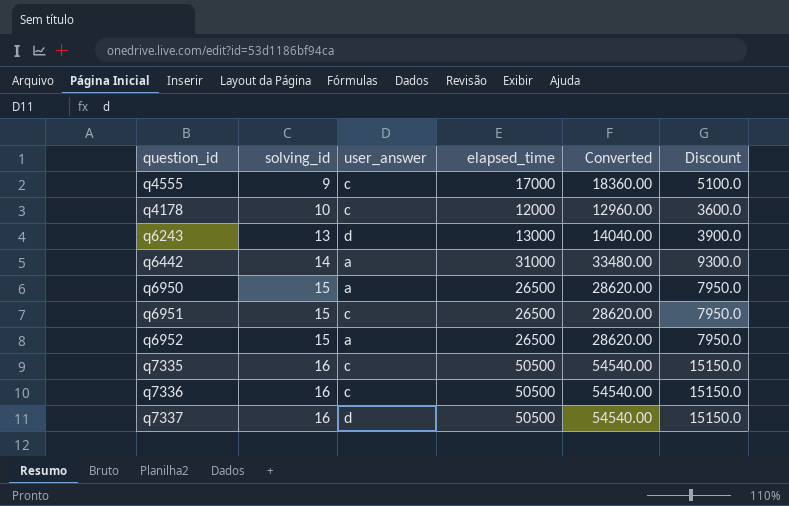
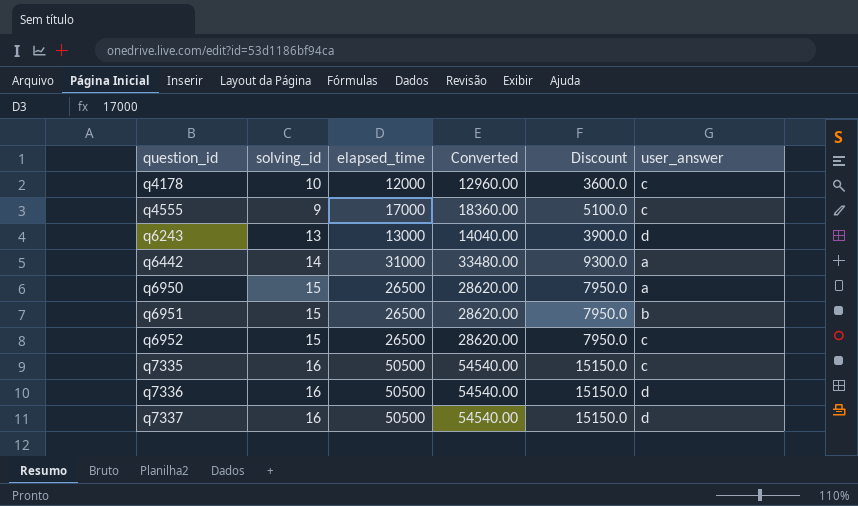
row order: solving_id ascending -> question_id ascending
column user_answer | position: 3 -> 6
q6951 | user_answer: c -> b
q6952 | user_answer: a -> c
q7336 | user_answer: c -> d

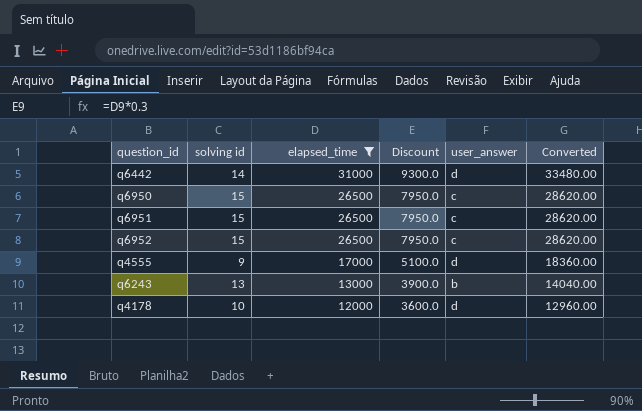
filter: none -> elapsed_time != 50500
row order: question_id ascending -> elapsed_time descending
column name: solving_id -> solving id
column Converted | position: 4 -> 6
q6442 | user_answer: a -> d
q6950 | user_answer: a -> c
q6951 | user_answer: b -> c
q4555 | user_answer: c -> d
q6243 | user_answer: d -> b
q4178 | user_answer: c -> d

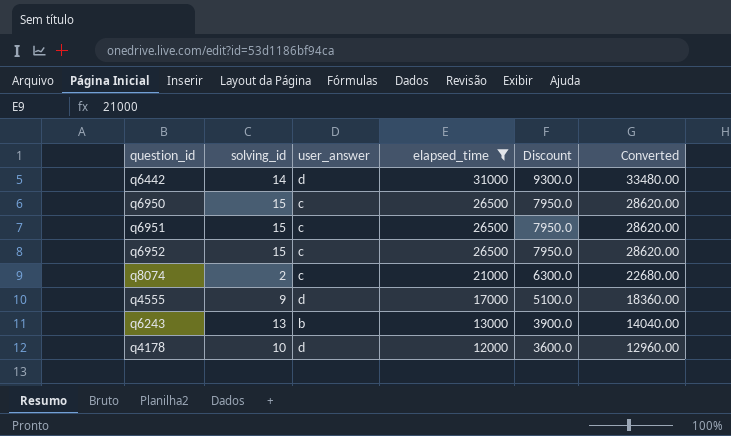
column name: solving id -> solving_id
column user_answer | position: 5 -> 3
row q8074: none -> 2 | c | 21000 | 6300.0 | 22680.00

